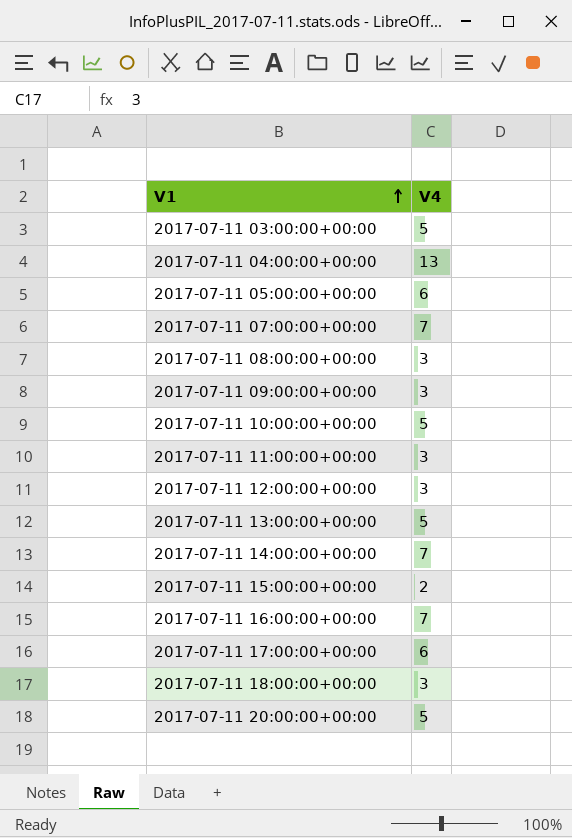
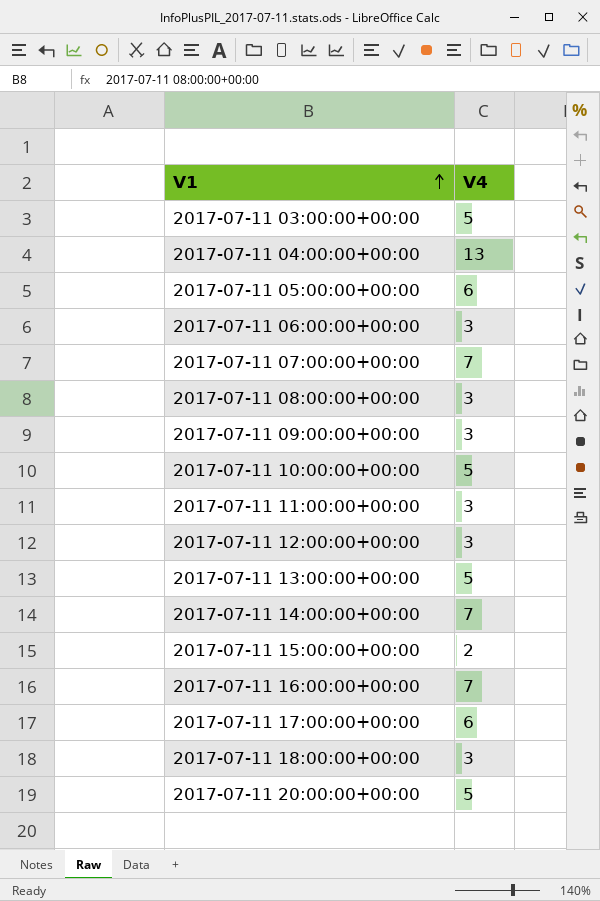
row 2017-07-11 06:00:00+00:00: none -> 3

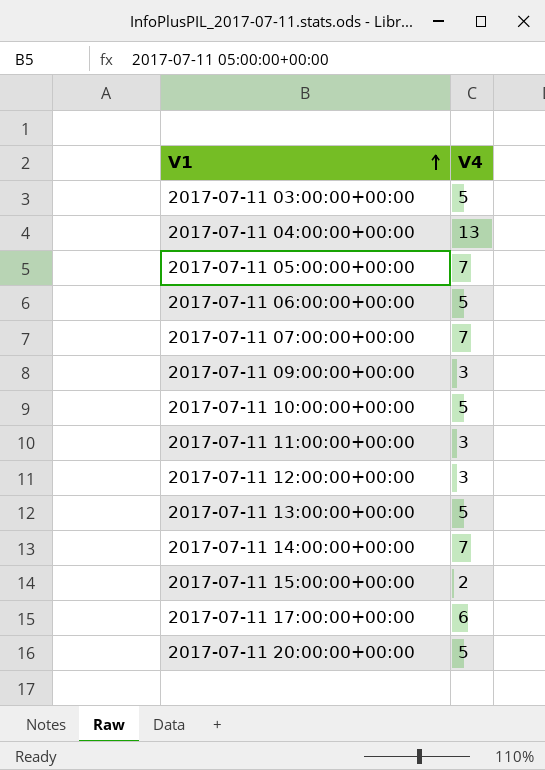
row 2017-07-11 08:00:00+00:00: 3 -> none
row 2017-07-11 16:00:00+00:00: 7 -> none
row 2017-07-11 18:00:00+00:00: 3 -> none
2017-07-11 05:00:00+00:00 | V4: 6 -> 7
2017-07-11 06:00:00+00:00 | V4: 3 -> 5

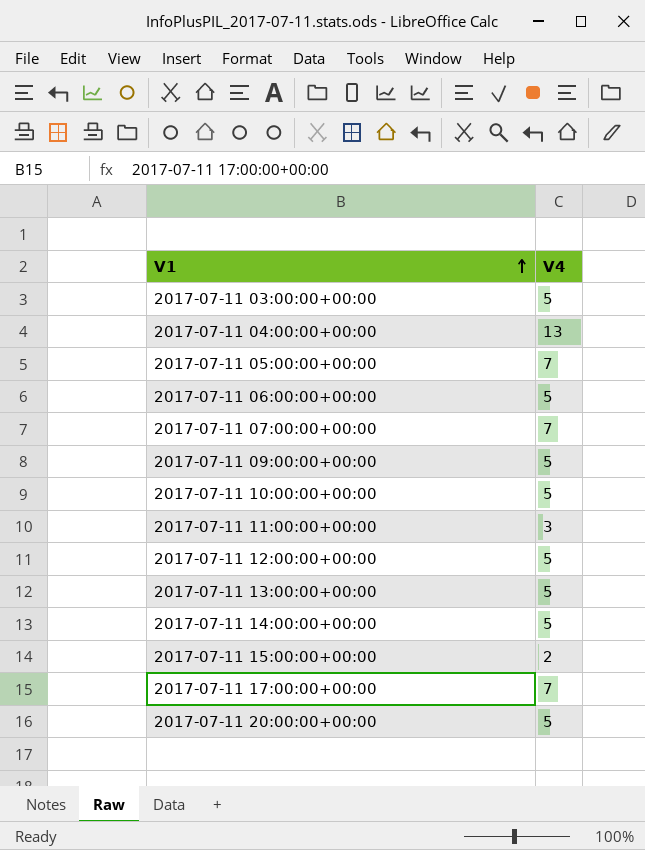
2017-07-11 09:00:00+00:00 | V4: 3 -> 5
2017-07-11 12:00:00+00:00 | V4: 3 -> 5
2017-07-11 14:00:00+00:00 | V4: 7 -> 5
2017-07-11 17:00:00+00:00 | V4: 6 -> 7

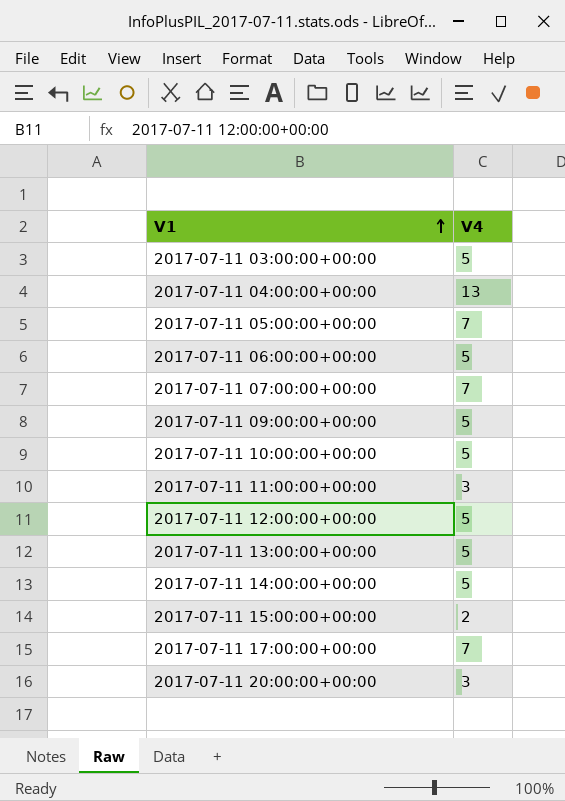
2017-07-11 20:00:00+00:00 | V4: 5 -> 3

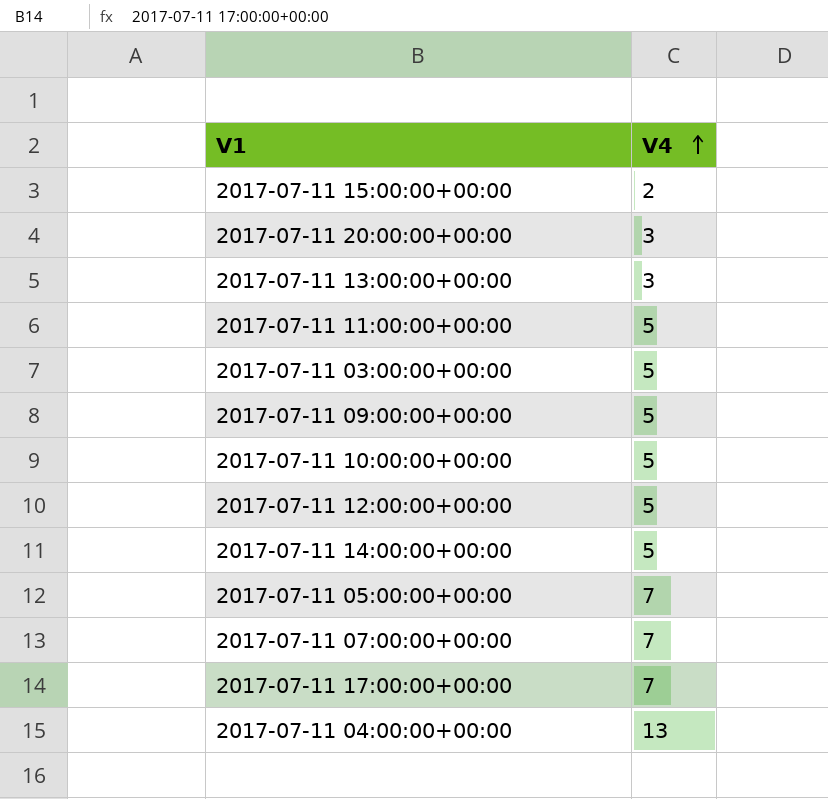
row order: V1 ascending -> V4 ascending
row 2017-07-11 06:00:00+00:00: 5 -> none
2017-07-11 13:00:00+00:00 | V4: 5 -> 3
2017-07-11 11:00:00+00:00 | V4: 3 -> 5

